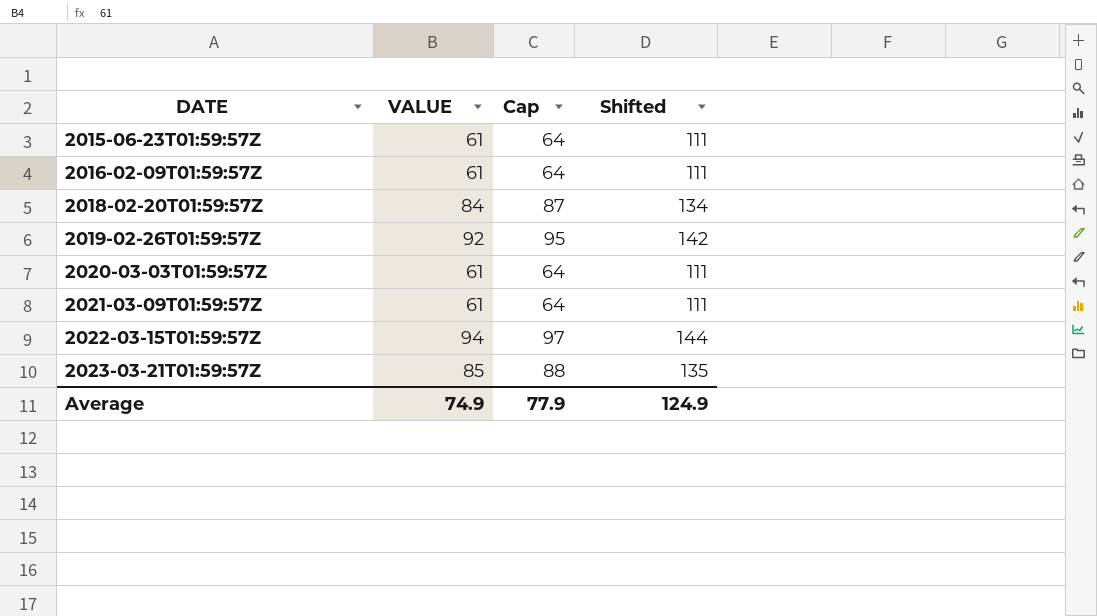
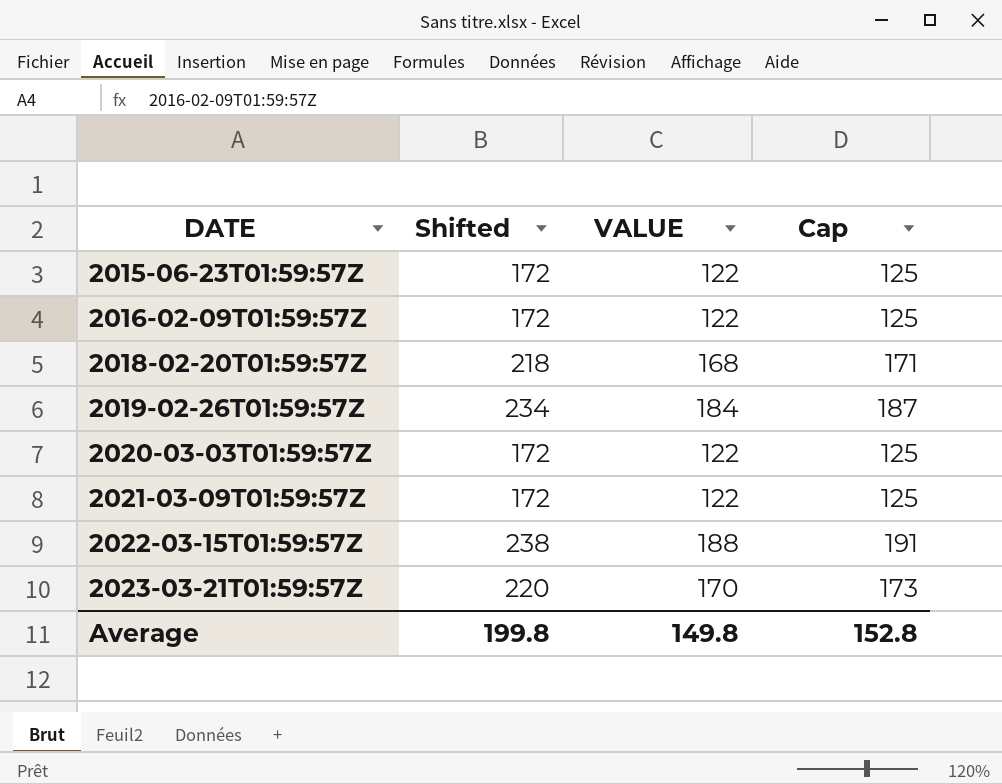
column Shifted | position: 4 -> 2
2015-06-23T01:59:57Z | Shifted: 111 -> 172
2015-06-23T01:59:57Z | VALUE: 61 -> 122
2015-06-23T01:59:57Z | Cap: 64 -> 125
2016-02-09T01:59:57Z | Shifted: 111 -> 172
2016-02-09T01:59:57Z | VALUE: 61 -> 122
2016-02-09T01:59:57Z | Cap: 64 -> 125
2018-02-20T01:59:57Z | Shifted: 134 -> 218
2018-02-20T01:59:57Z | VALUE: 84 -> 168
2018-02-20T01:59:57Z | Cap: 87 -> 171
2019-02-26T01:59:57Z | Shifted: 142 -> 234
2019-02-26T01:59:57Z | VALUE: 92 -> 184
2019-02-26T01:59:57Z | Cap: 95 -> 187
2020-03-03T01:59:57Z | Shifted: 111 -> 172
2020-03-03T01:59:57Z | VALUE: 61 -> 122
2020-03-03T01:59:57Z | Cap: 64 -> 125
2021-03-09T01:59:57Z | Shifted: 111 -> 172
2021-03-09T01:59:57Z | VALUE: 61 -> 122
2021-03-09T01:59:57Z | Cap: 64 -> 125
2022-03-15T01:59:57Z | Shifted: 144 -> 238
2022-03-15T01:59:57Z | VALUE: 94 -> 188
2022-03-15T01:59:57Z | Cap: 97 -> 191
2023-03-21T01:59:57Z | Shifted: 135 -> 220
2023-03-21T01:59:57Z | VALUE: 85 -> 170
2023-03-21T01:59:57Z | Cap: 88 -> 173
Average | Shifted: 124.9 -> 199.8
Average | VALUE: 74.9 -> 149.8
Average | Cap: 77.9 -> 152.8

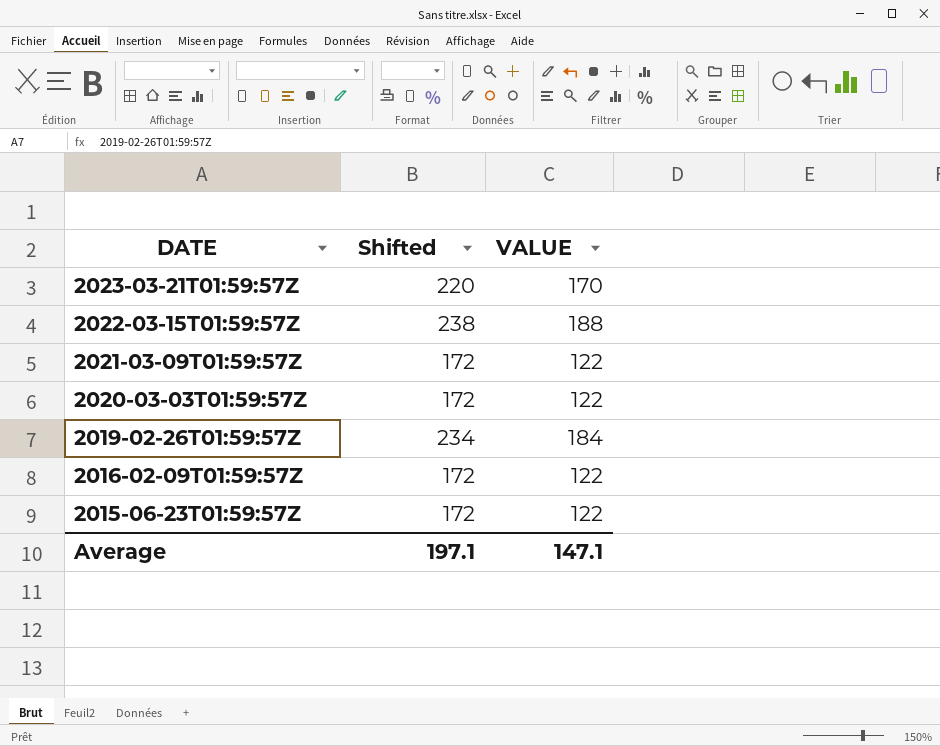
row order: DATE ascending -> DATE descending
column Cap | formula: [VALUE] + 3 -> none
row 2018-02-20T01:59:57Z: 218 | 168 | 171 -> none
Average | Shifted: 199.8 -> 197.1
Average | VALUE: 149.8 -> 147.1

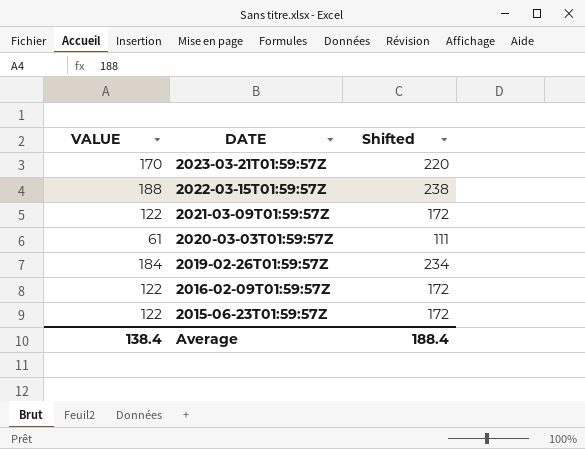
column VALUE | position: 3 -> 1
2020-03-03T01:59:57Z | VALUE: 122 -> 61
2020-03-03T01:59:57Z | Shifted: 172 -> 111
Average | VALUE: 147.1 -> 138.4
Average | Shifted: 197.1 -> 188.4

